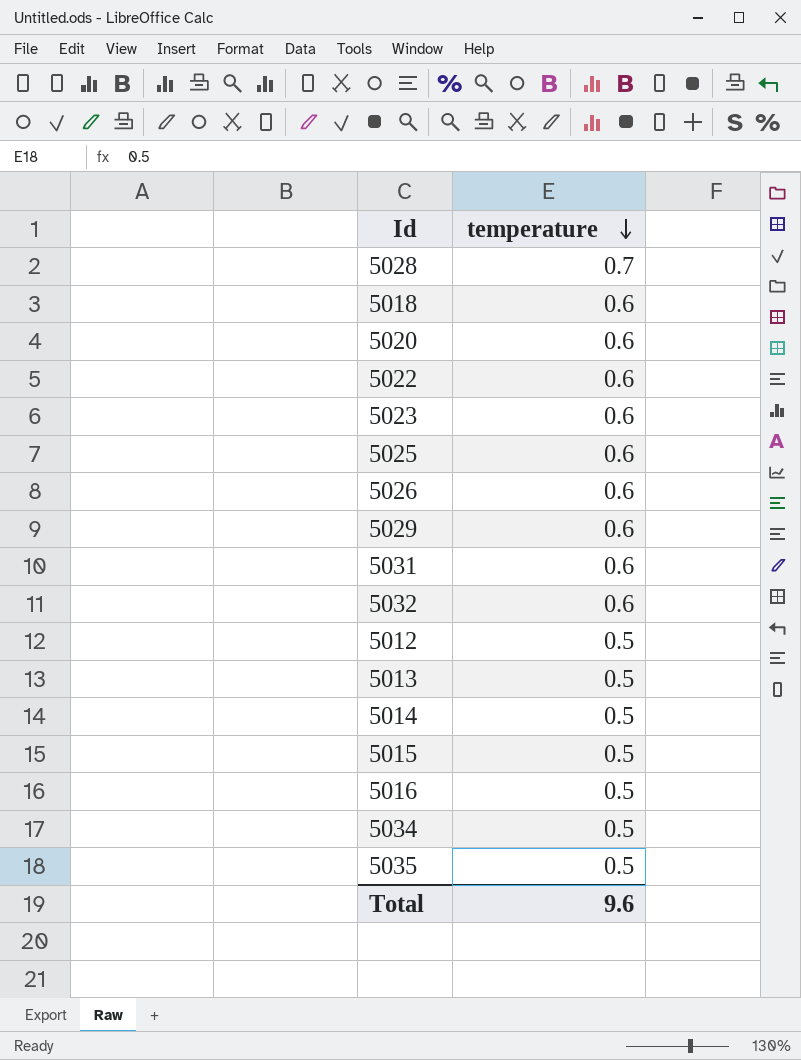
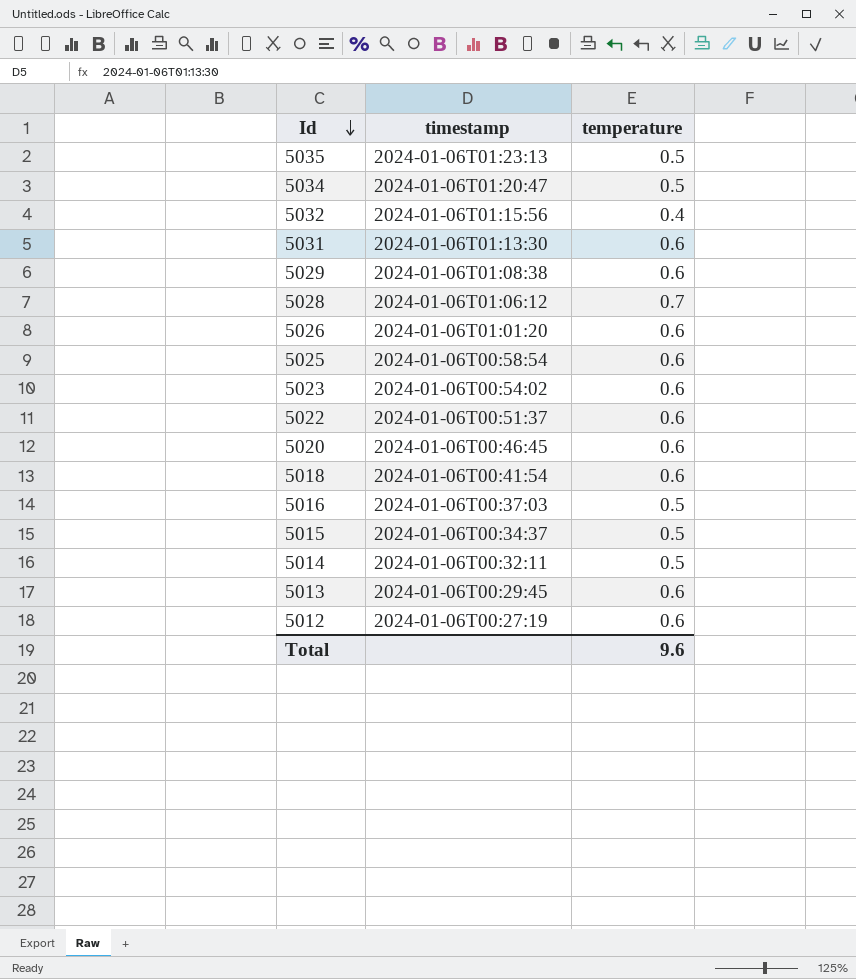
row order: temperature descending -> Id descending
column timestamp | position: none -> 2
5032 | temperature: 0.6 -> 0.4
5013 | temperature: 0.5 -> 0.6
5012 | temperature: 0.5 -> 0.6

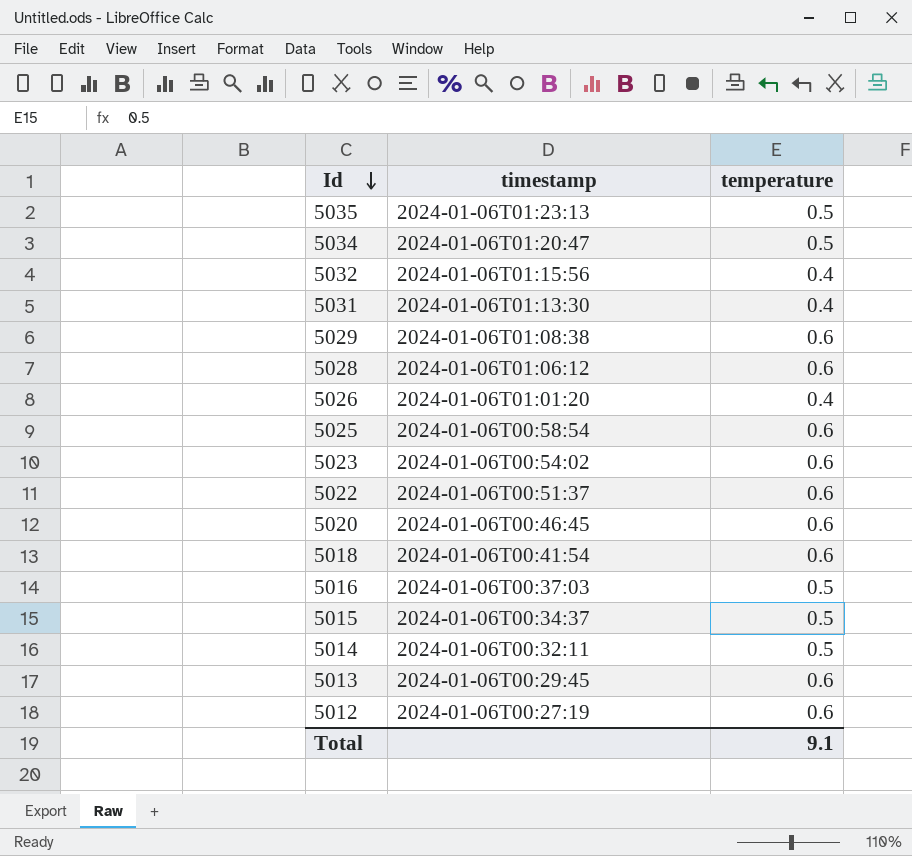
5031 | temperature: 0.6 -> 0.4
5028 | temperature: 0.7 -> 0.6
5026 | temperature: 0.6 -> 0.4
Total | temperature: 9.6 -> 9.1

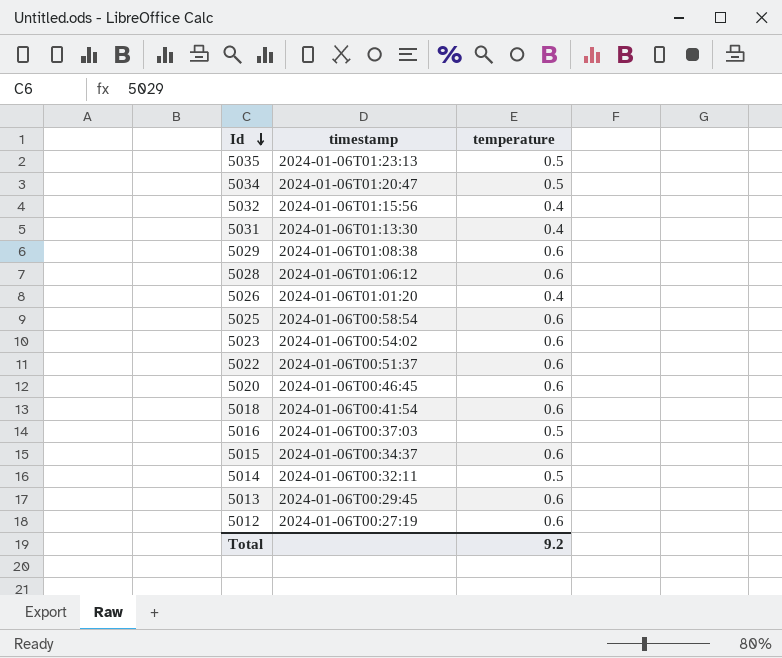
5015 | temperature: 0.5 -> 0.6
Total | temperature: 9.1 -> 9.2

